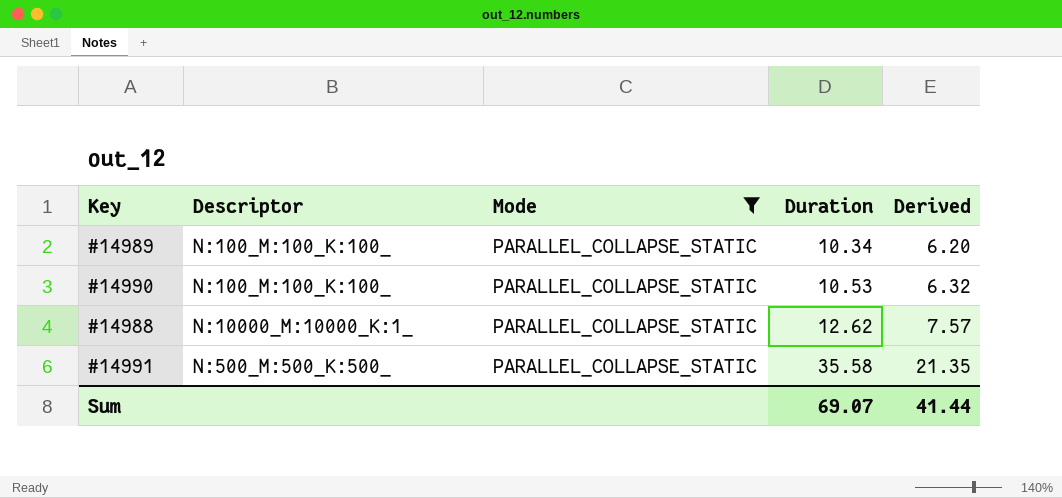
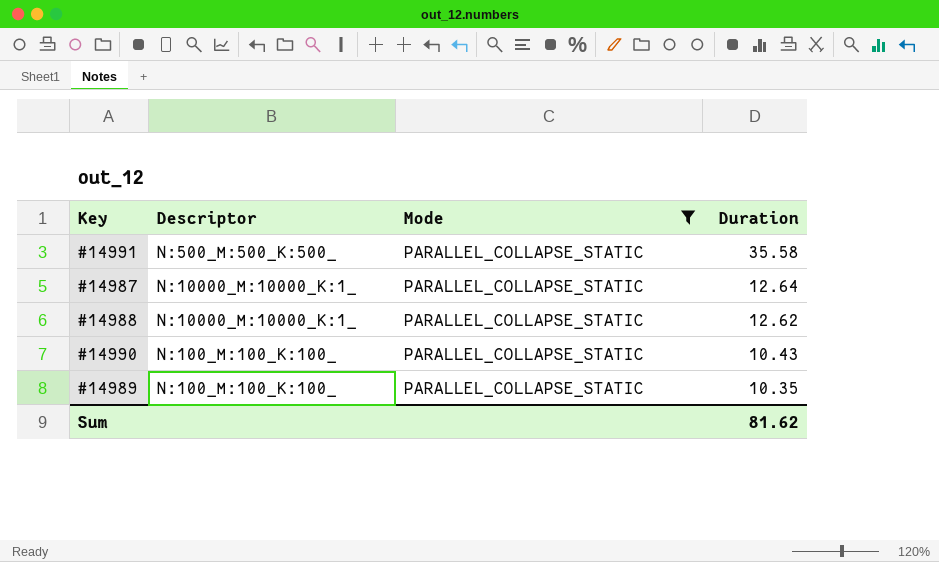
row order: Duration ascending -> Duration descending
column Derived | formula: [Duration] * 0.6 -> none
row #14987: none -> N:10000_M:10000_K:1_ | PARALLEL_COLLAPSE_STATIC | 12.64
#14990 | Duration: 10.53 -> 10.43
#14989 | Duration: 10.34 -> 10.35
Sum | Duration: 69.07 -> 81.62

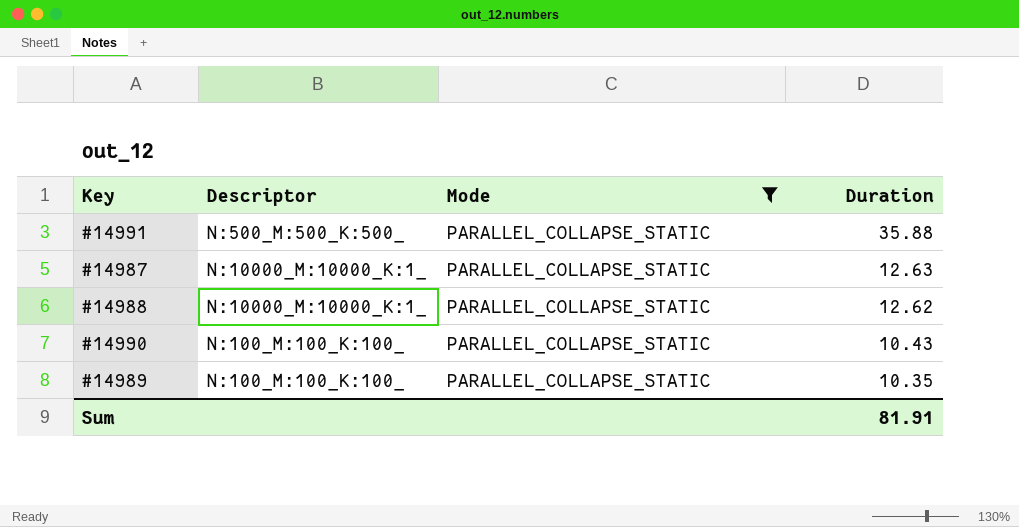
#14991 | Duration: 35.58 -> 35.88
#14987 | Duration: 12.64 -> 12.63
Sum | Duration: 81.62 -> 81.91

